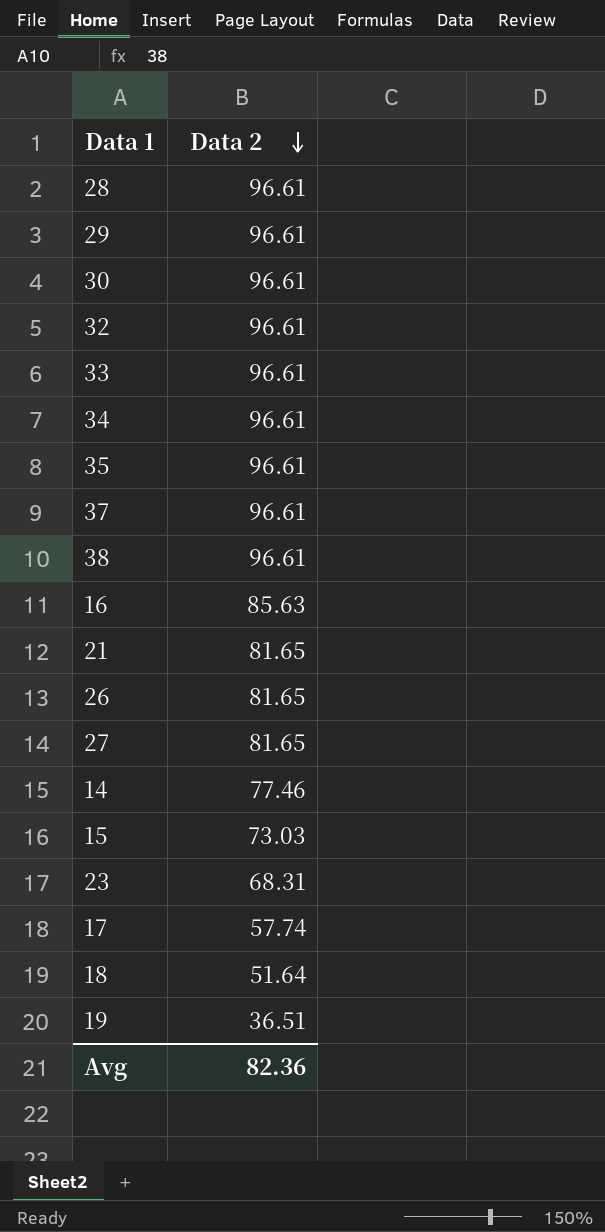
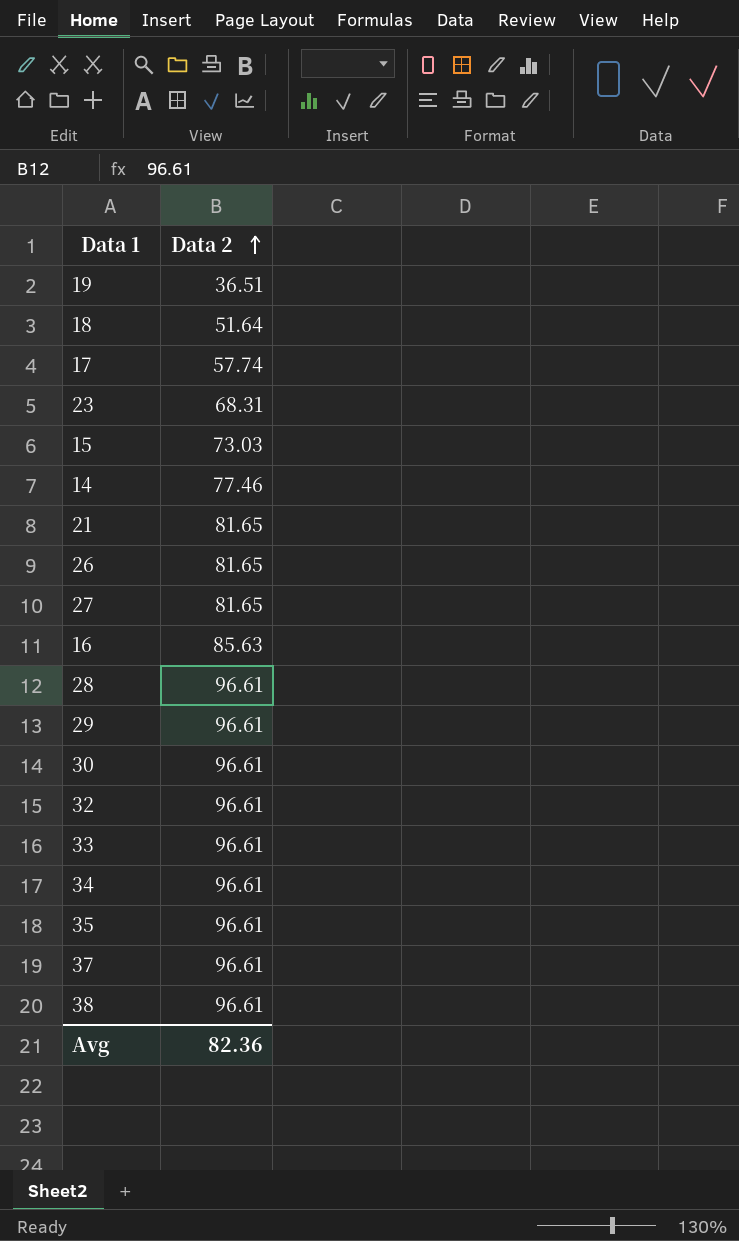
row order: Data 2 descending -> Data 2 ascending

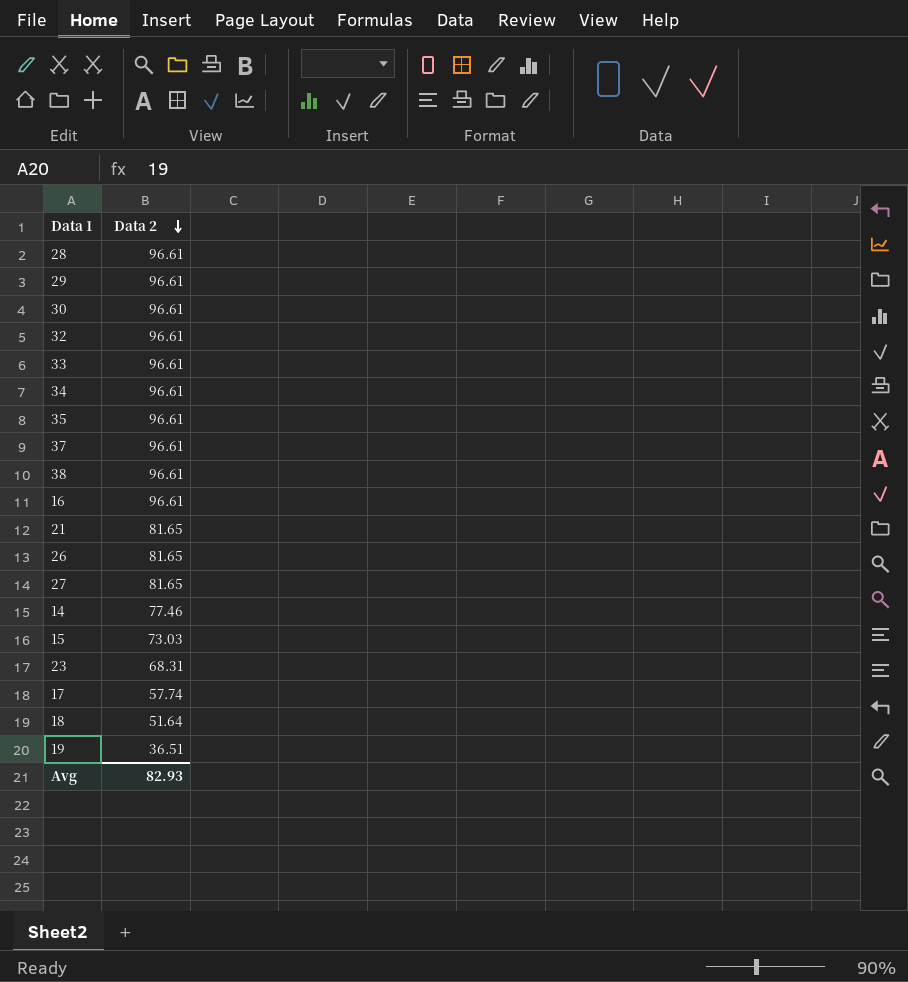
row order: Data 2 ascending -> Data 2 descending
16 | Data 2: 85.63 -> 96.61
Avg | Data 2: 82.36 -> 82.93

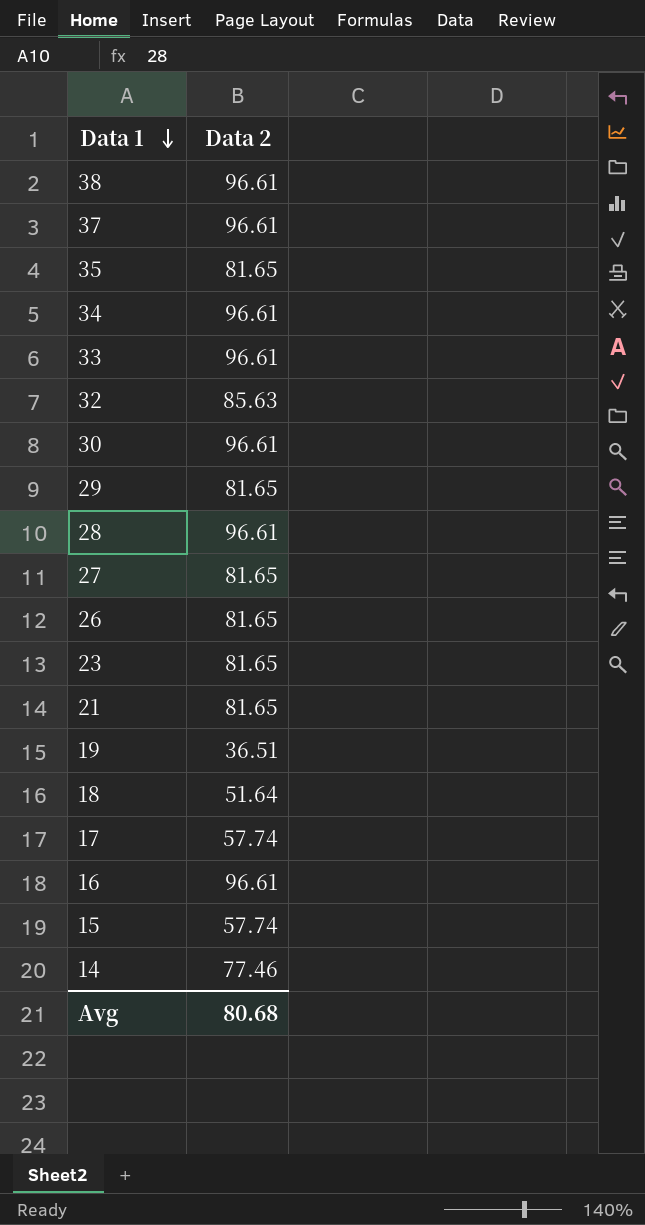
row order: Data 2 descending -> Data 1 descending
35 | Data 2: 96.61 -> 81.65
32 | Data 2: 96.61 -> 85.63
29 | Data 2: 96.61 -> 81.65
23 | Data 2: 68.31 -> 81.65
15 | Data 2: 73.03 -> 57.74
Avg | Data 2: 82.93 -> 80.68

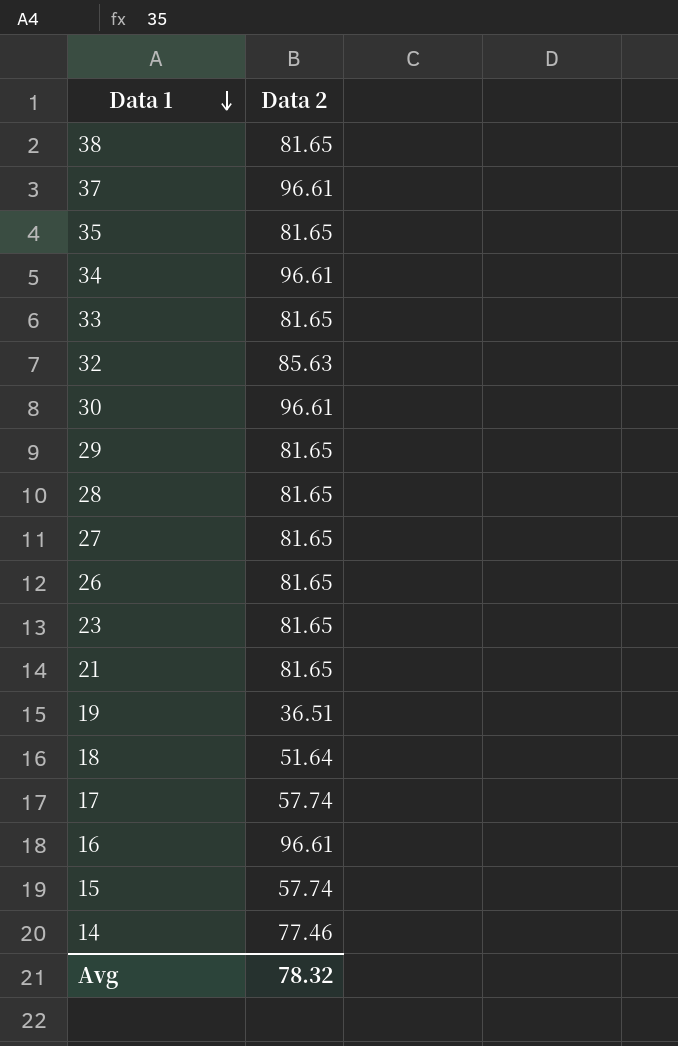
38 | Data 2: 96.61 -> 81.65
33 | Data 2: 96.61 -> 81.65
28 | Data 2: 96.61 -> 81.65
Avg | Data 2: 80.68 -> 78.32

